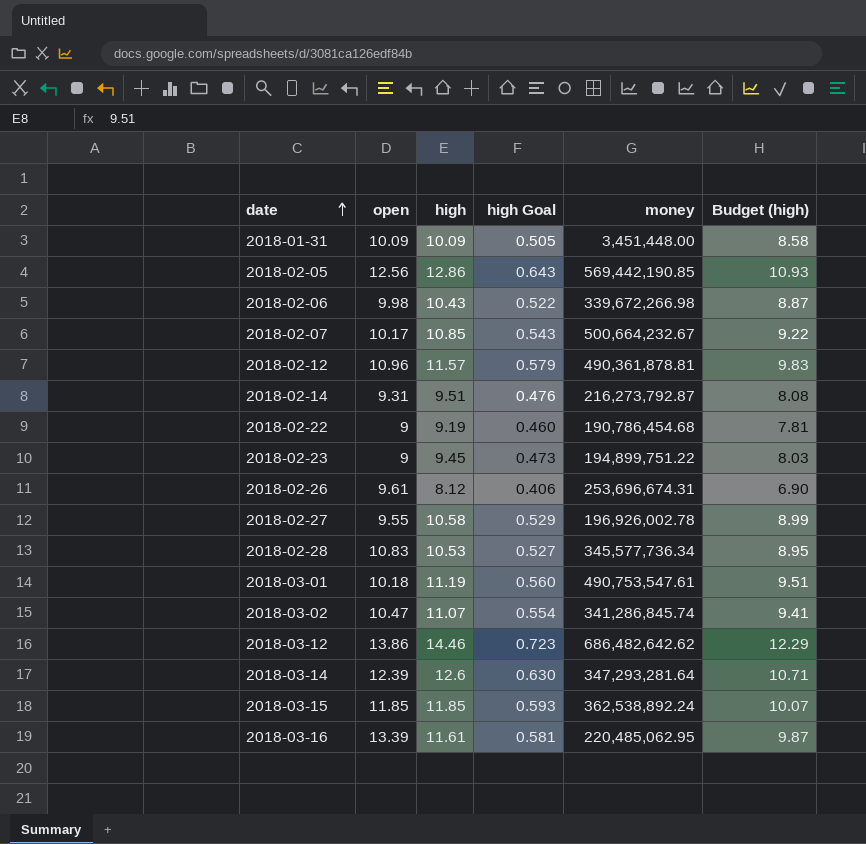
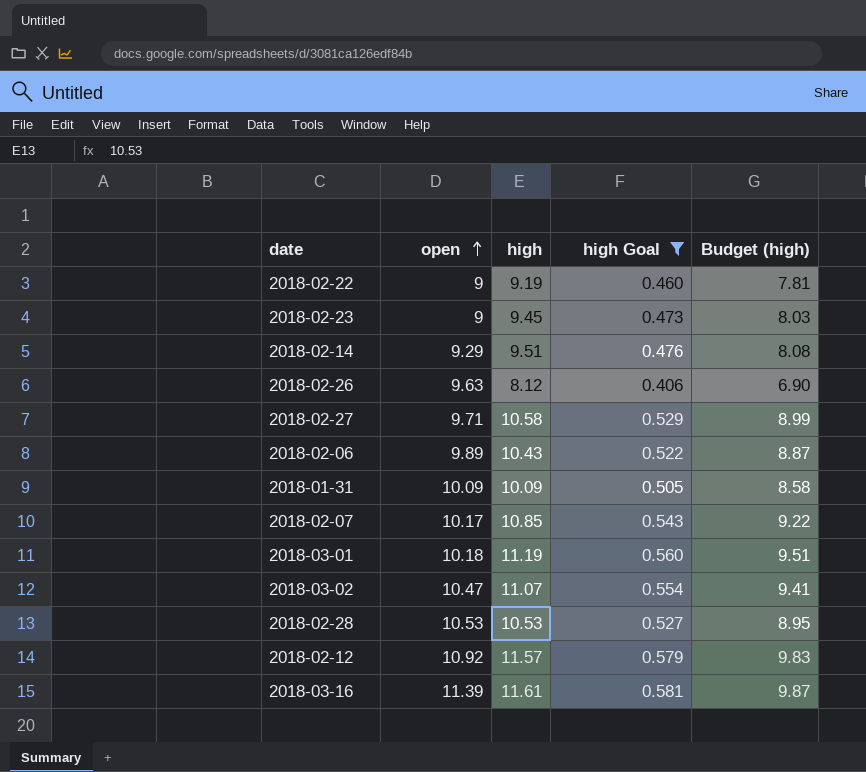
filter: none -> high Goal <= 0.581
row order: date ascending -> open ascending
column money | position: 5 -> none
2018-02-14 | open: 9.31 -> 9.29
2018-02-26 | open: 9.61 -> 9.63
2018-02-27 | open: 9.55 -> 9.71
2018-02-06 | open: 9.98 -> 9.89
2018-02-28 | open: 10.83 -> 10.53
2018-02-12 | open: 10.96 -> 10.92
2018-03-16 | open: 13.39 -> 11.39

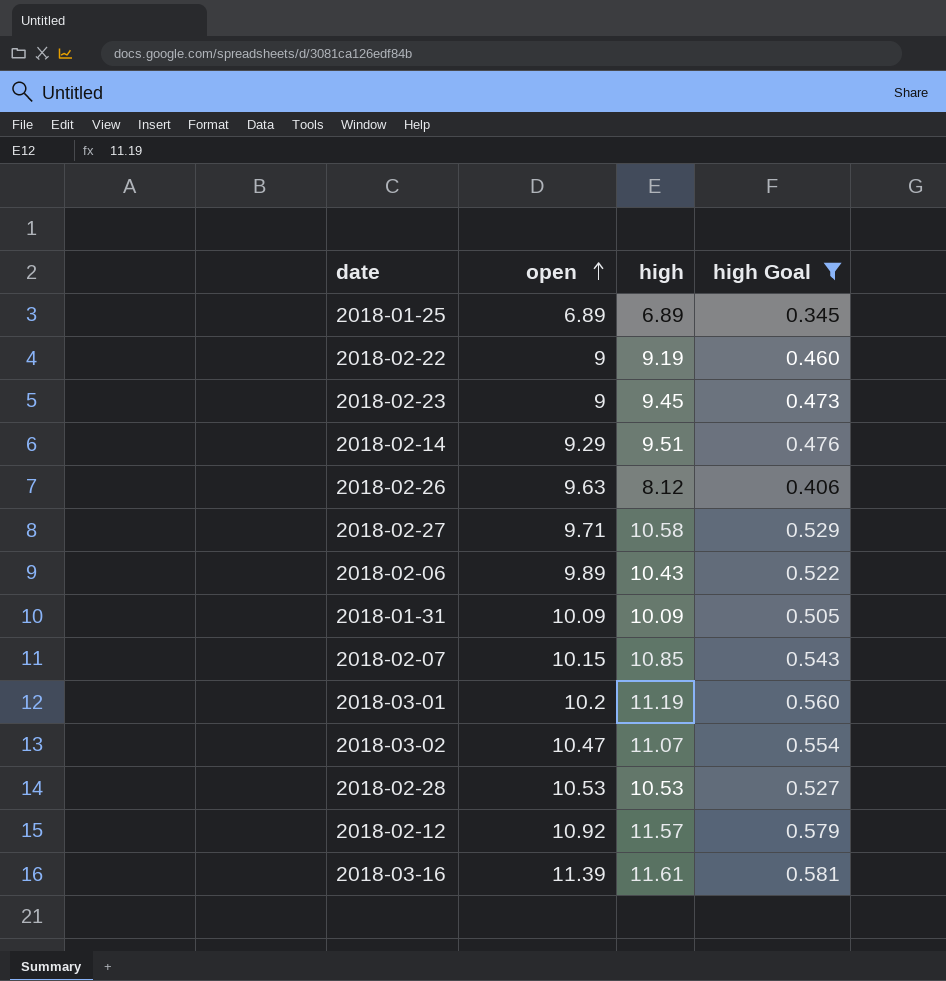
column Budget (high) | formula: [high] * 0.85 -> none
row 2018-01-25: none -> 6.89 | 6.89 | 0.345
2018-02-07 | open: 10.17 -> 10.15
2018-03-01 | open: 10.18 -> 10.2

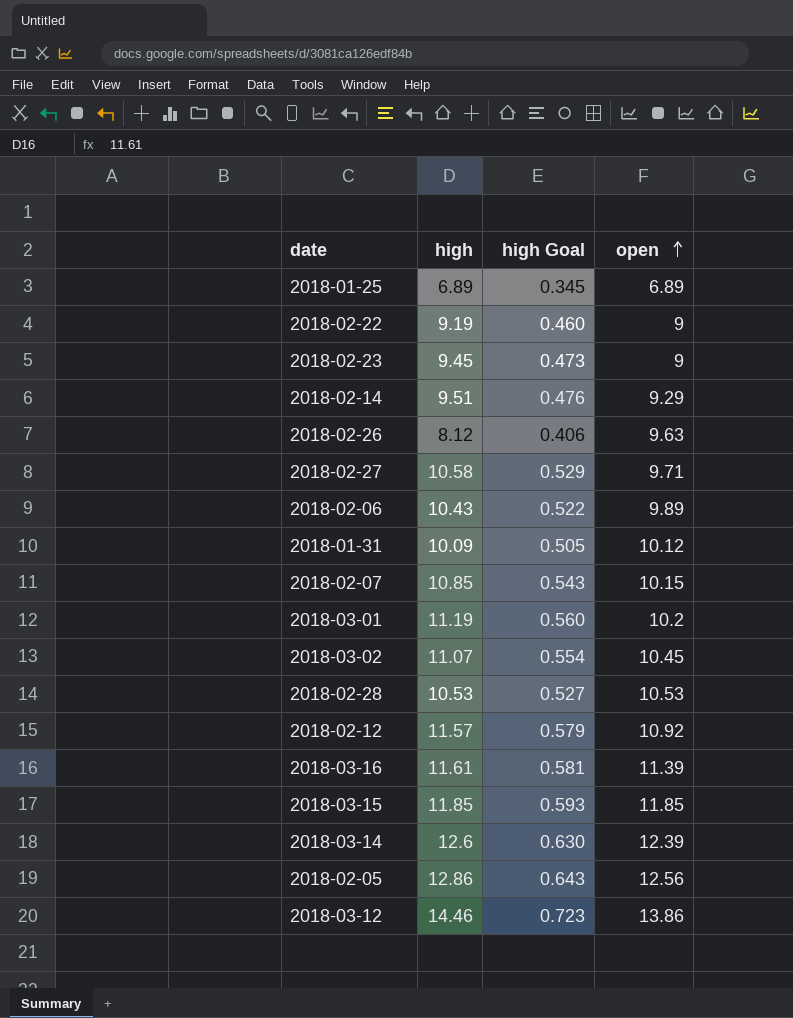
filter: high Goal <= 0.581 -> none
column open | position: 2 -> 4
2018-01-31 | open: 10.09 -> 10.12
2018-03-02 | open: 10.47 -> 10.45

